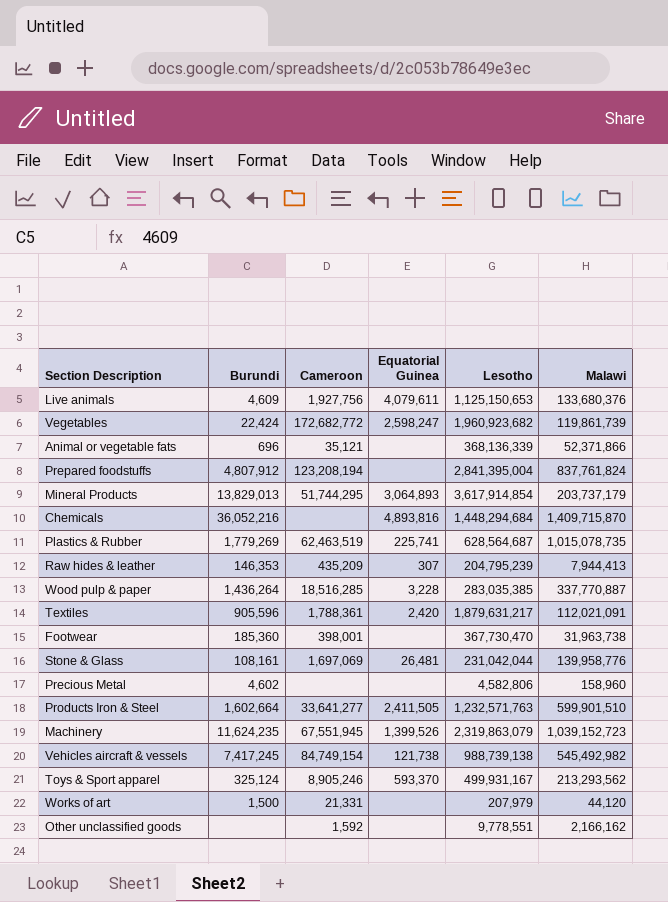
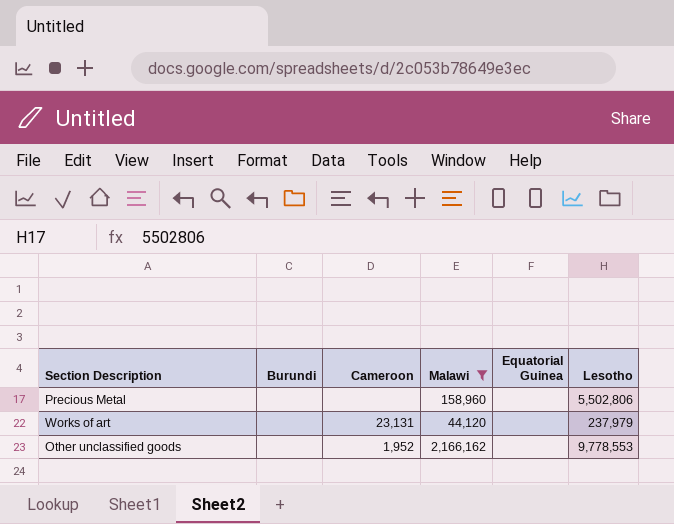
filter: none -> Malawi <= 2,166,162
column Malawi | position: 6 -> 4
Precious Metal | Burundi: 4,602 -> none
Precious Metal | Lesotho: 4,582,806 -> 5,502,806
Works of art | Burundi: 1,500 -> none
Works of art | Cameroon: 21,331 -> 23,131
Works of art | Lesotho: 207,979 -> 237,979
Other unclassified goods | Cameroon: 1,592 -> 1,952
Other unclassified goods | Lesotho: 9,778,551 -> 9,778,553

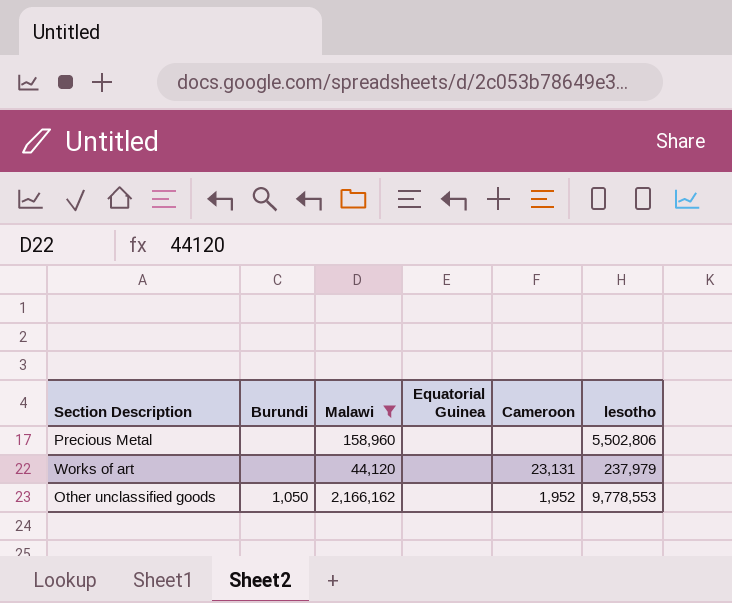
column Cameroon | position: 3 -> 5
column name: Lesotho -> lesotho
Other unclassified goods | Burundi: none -> 1,050

